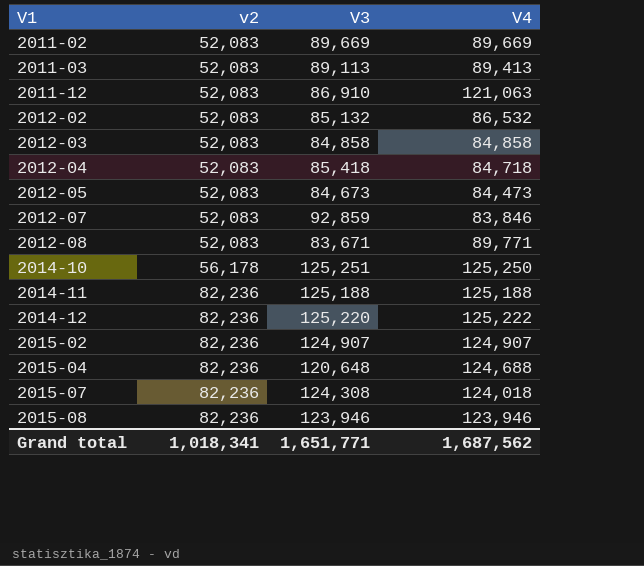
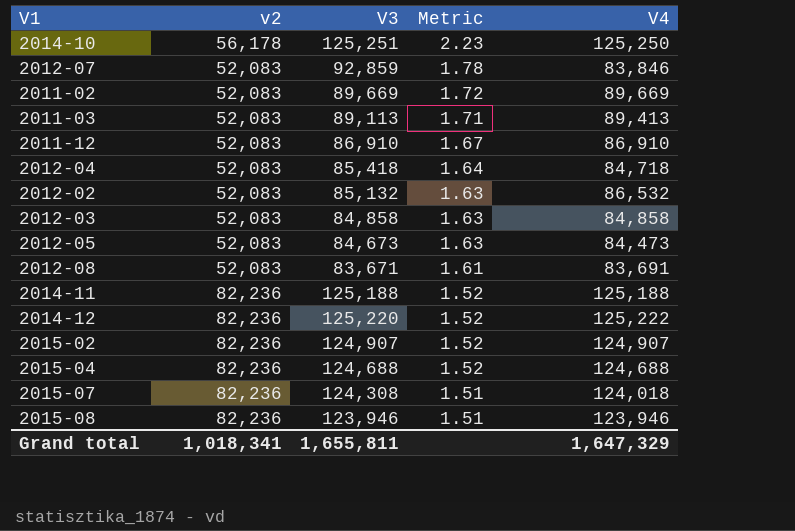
row order: V1 ascending -> Metric descending
column Metric | formula: none -> [V3] / [v2]
2011-12 | V4: 121,063 -> 86,910
2012-08 | V4: 89,771 -> 83,691
2015-04 | V3: 120,648 -> 124,688
Grand total | V3: 1,651,771 -> 1,655,811
Grand total | V4: 1,687,562 -> 1,647,329

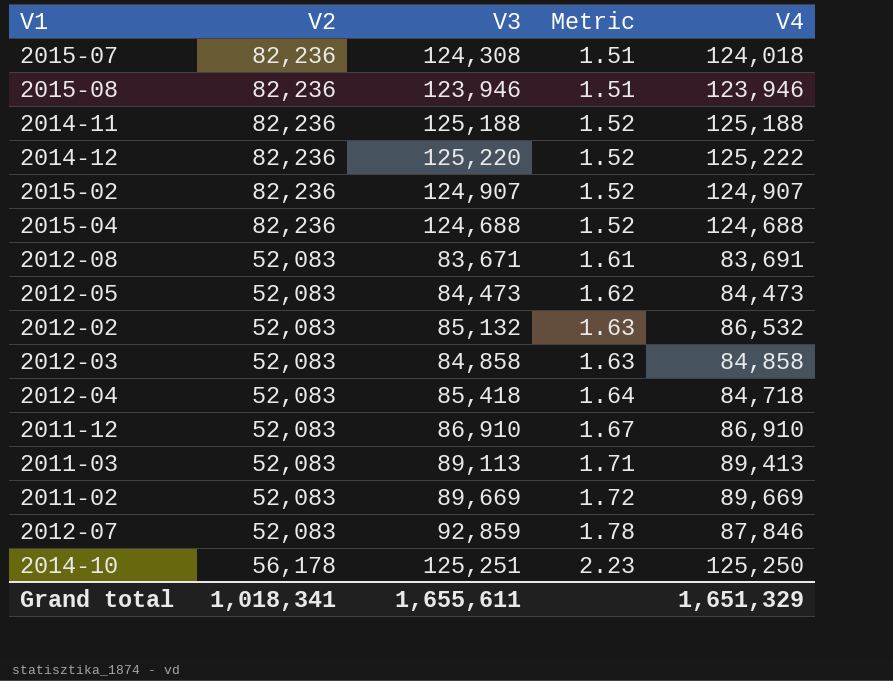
row order: Metric descending -> Metric ascending
column name: v2 -> V2
2012-05 | V3: 84,673 -> 84,473
2012-05 | Metric: 1.63 -> 1.62
2012-07 | V4: 83,846 -> 87,846
Grand total | V3: 1,655,811 -> 1,655,611
Grand total | V4: 1,647,329 -> 1,651,329

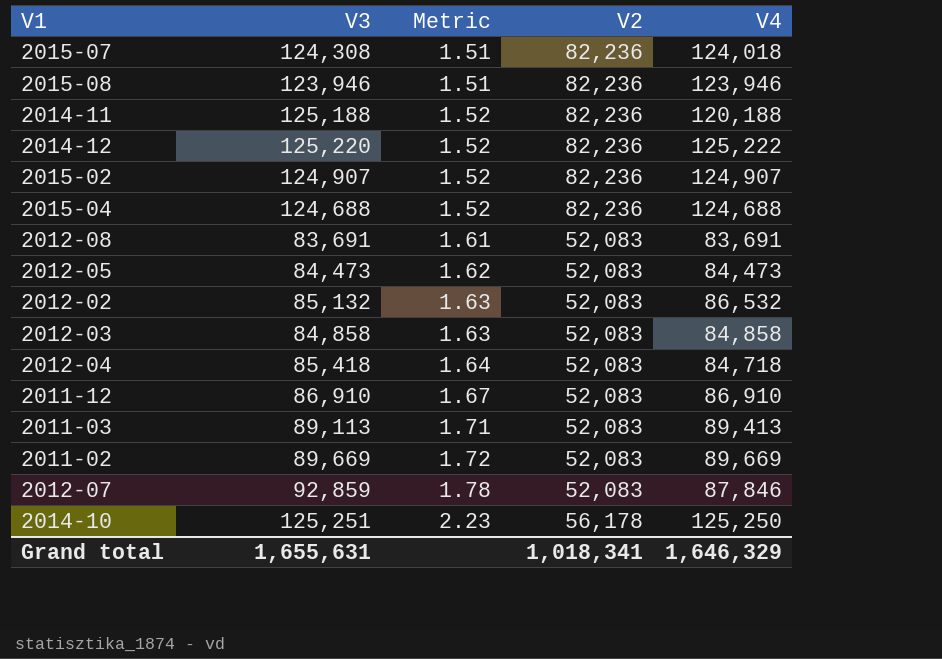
column V2 | position: 2 -> 4
2014-11 | V4: 125,188 -> 120,188
2012-08 | V3: 83,671 -> 83,691
Grand total | V3: 1,655,611 -> 1,655,631
Grand total | V4: 1,651,329 -> 1,646,329

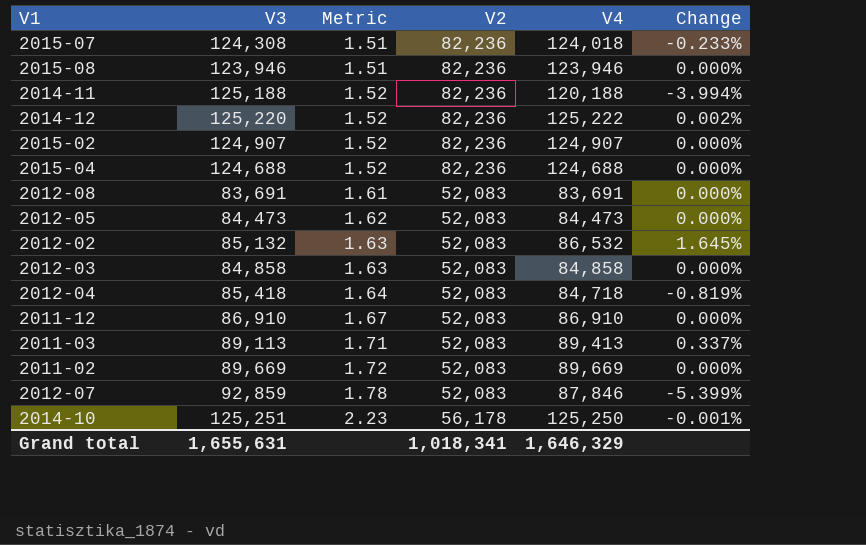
column Change | formula: none -> ([V4] - [V3]) / [V3]

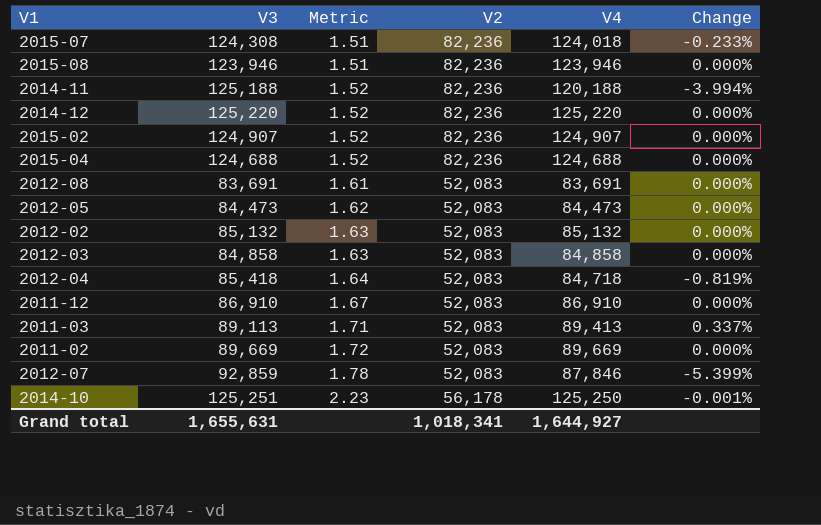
2014-12 | V4: 125,222 -> 125,220
2014-12 | Change: 0.002% -> 0.000%
2012-02 | V4: 86,532 -> 85,132
2012-02 | Change: 1.645% -> 0.000%
Grand total | V4: 1,646,329 -> 1,644,927

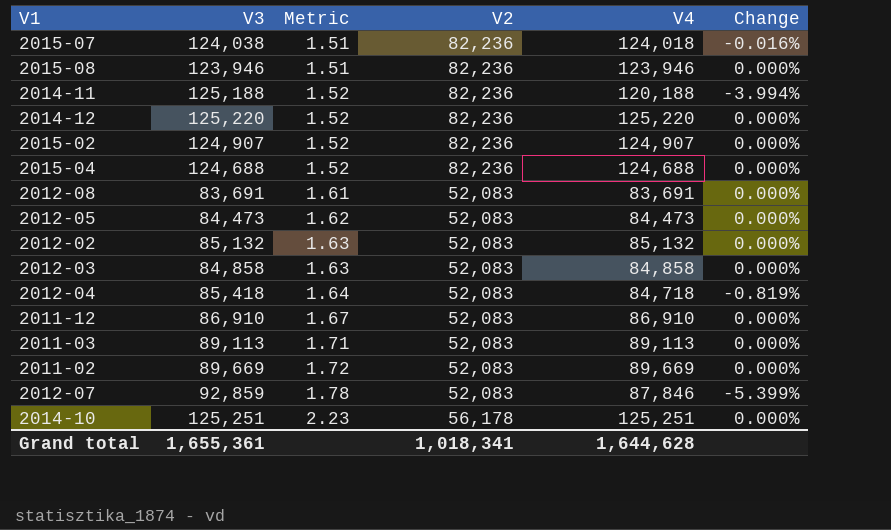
2015-07 | V3: 124,308 -> 124,038
2015-07 | Change: -0.233% -> -0.016%
2011-03 | V4: 89,413 -> 89,113
2011-03 | Change: 0.337% -> 0.000%
2014-10 | V4: 125,250 -> 125,251
2014-10 | Change: -0.001% -> 0.000%
Grand total | V3: 1,655,631 -> 1,655,361
Grand total | V4: 1,644,927 -> 1,644,628

